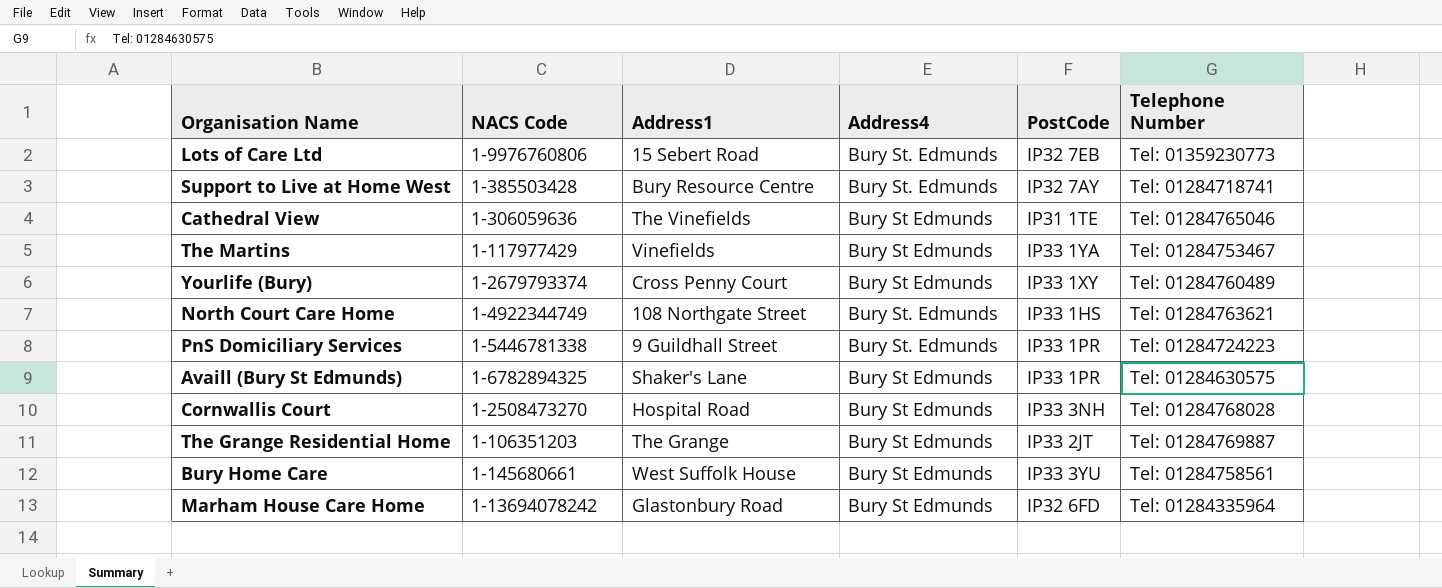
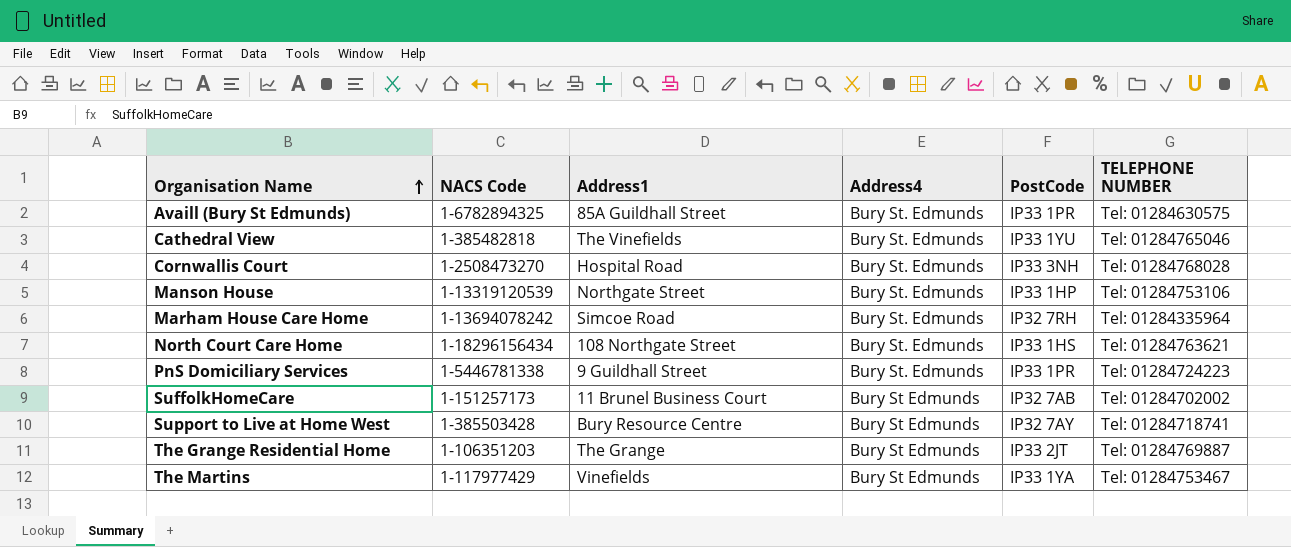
row order: none -> Organisation Name ascending
column name: Telephone Number -> TELEPHONE NUMBER
row Lots of Care Ltd: 1-9976760806 | 15 Sebert Road | Bury St. Edmunds | IP32 7EB | Tel: 01359230773 -> none
row Yourlife (Bury): 1-2679793374 | Cross Penny Court | Bury St Edmunds | IP33 1XY | Tel: 01284760489 -> none
row Bury Home Care: 1-145680661 | West Suffolk House | Bury St Edmunds | IP33 3YU | Tel: 01284758561 -> none
Availl (Bury St Edmunds) | Address1: Shaker's Lane -> 85A Guildhall Street
Availl (Bury St Edmunds) | Address4: Bury St Edmunds -> Bury St. Edmunds
Cathedral View | NACS Code: 1-306059636 -> 1-385482818
Cathedral View | Address4: Bury St Edmunds -> Bury St. Edmunds
Cathedral View | PostCode: IP31 1TE -> IP33 1YU
Cornwallis Court | Address4: Bury St Edmunds -> Bury St. Edmunds
row Manson House: none -> 1-13319120539 | Northgate Street | Bury St. Edmunds | IP33 1HP | Tel: 01284753106
Marham House Care Home | Address1: Glastonbury Road -> Simcoe Road
Marham House Care Home | Address4: Bury St Edmunds -> Bury St. Edmunds
Marham House Care Home | PostCode: IP32 6FD -> IP32 7RH
North Court Care Home | NACS Code: 1-4922344749 -> 1-18296156434
row SuffolkHomeCare: none -> 1-151257173 | 11 Brunel Business Court | Bury St Edmunds | IP32 7AB | Tel: 01284702002
Support to Live at Home West | Address4: Bury St. Edmunds -> Bury St Edmunds

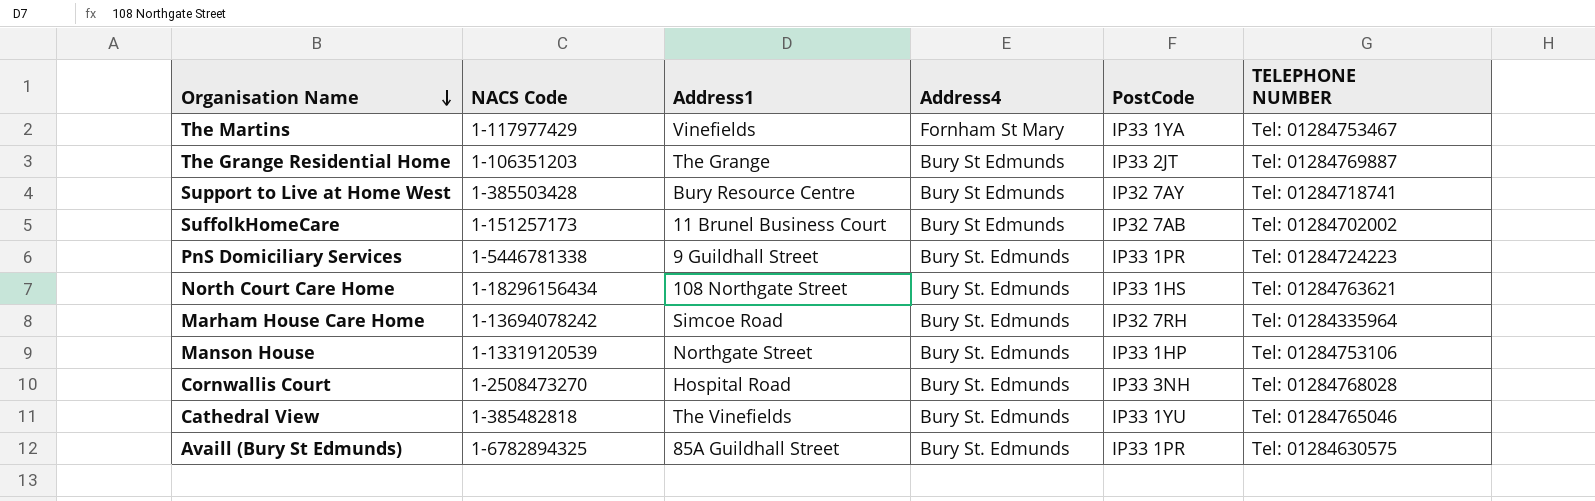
row order: Organisation Name ascending -> Organisation Name descending
The Martins | Address4: Bury St Edmunds -> Fornham St Mary

